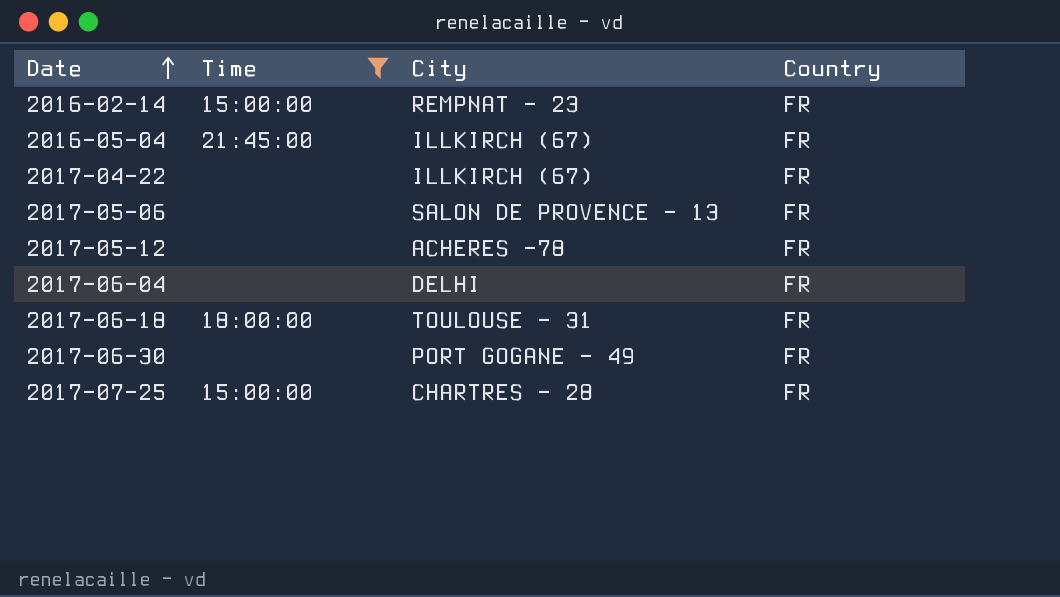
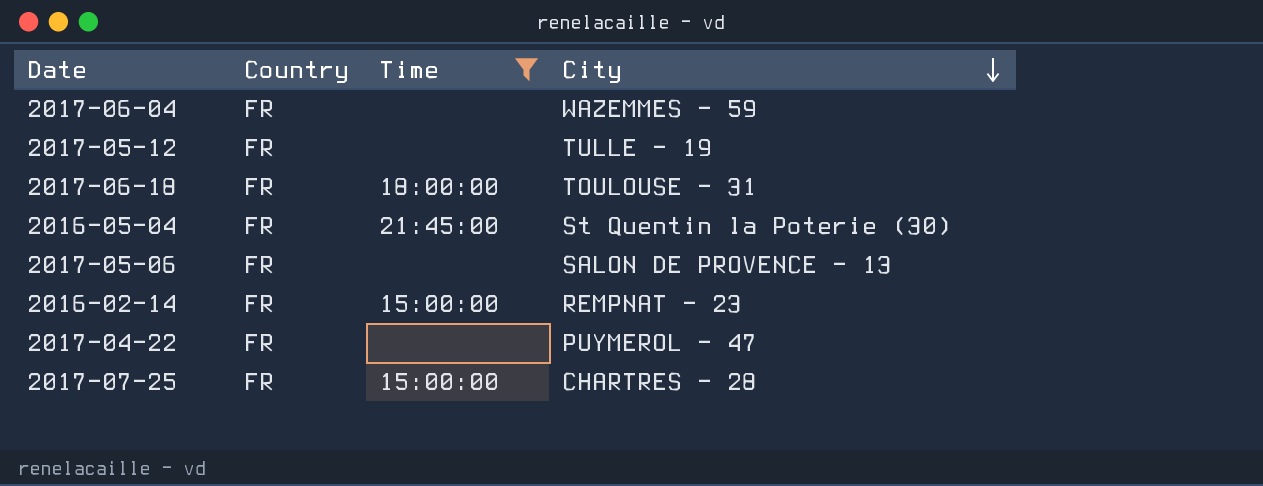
row order: Date ascending -> City descending
column Country | position: 4 -> 2
row 2017-06-30: none | PORT GOGANE - 49 | FR -> none
2017-06-04 | City: DELHI -> WAZEMMES - 59
2017-05-12 | City: ACHERES -78 -> TULLE - 19
2016-05-04 | City: ILLKIRCH (67) -> St Quentin la Poterie (30)
2017-04-22 | City: ILLKIRCH (67) -> PUYMEROL - 47

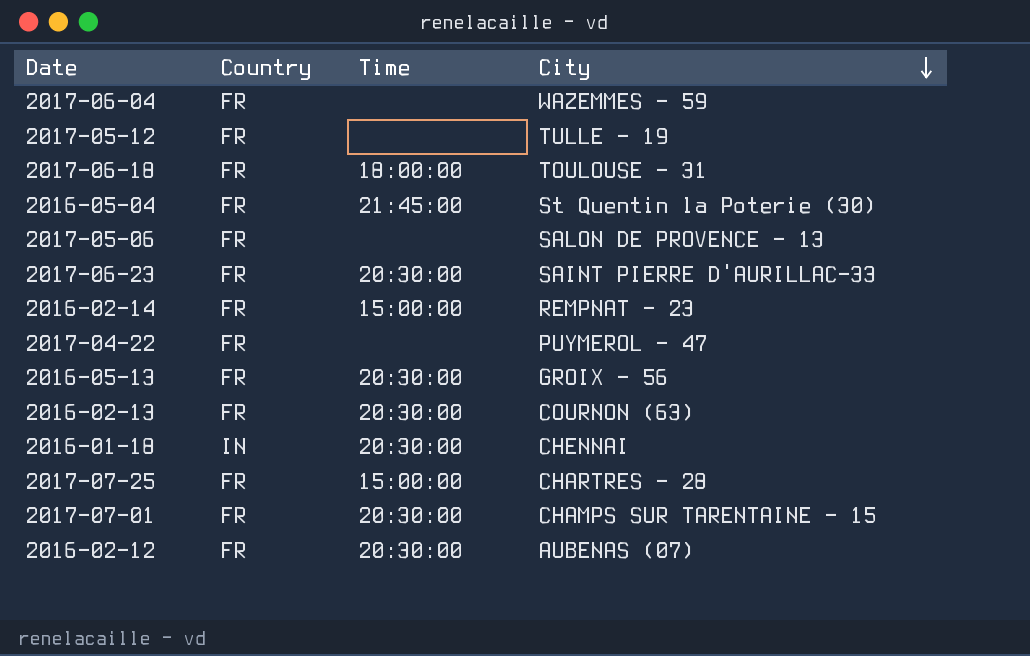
filter: Time != 20:30:00 -> none

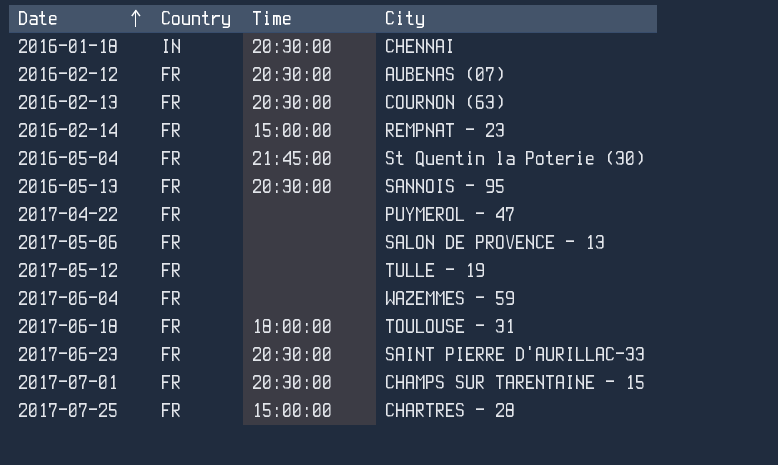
row order: City descending -> Date ascending
2016-05-13 | City: GROIX - 56 -> SANNOIS - 95

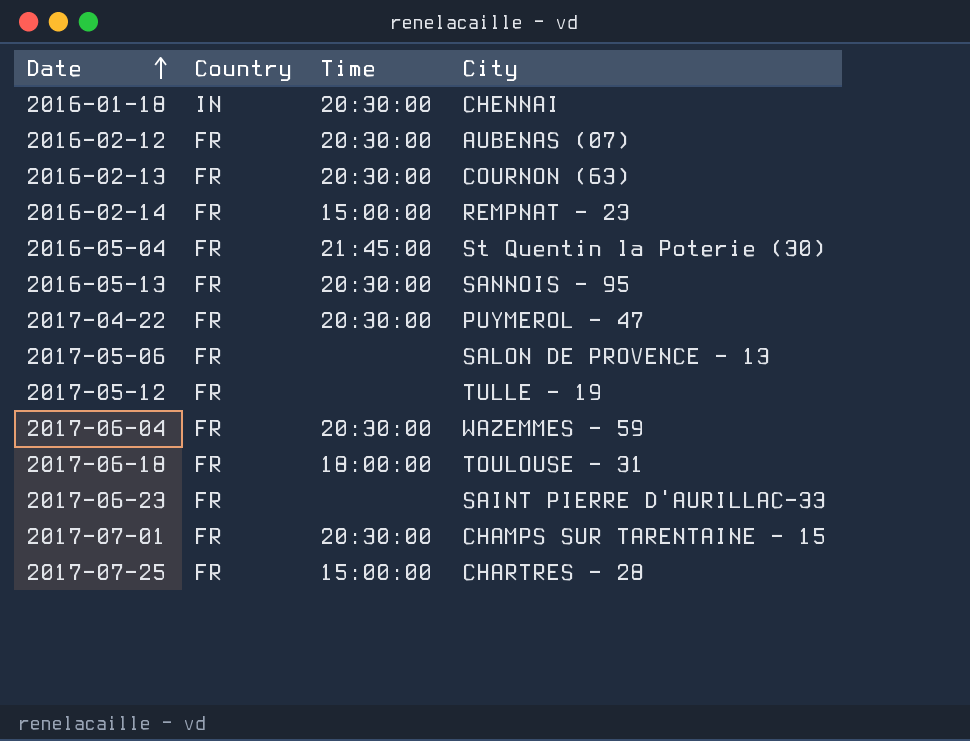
2017-04-22 | Time: none -> 20:30:00
2017-06-04 | Time: none -> 20:30:00
2017-06-23 | Time: 20:30:00 -> none

